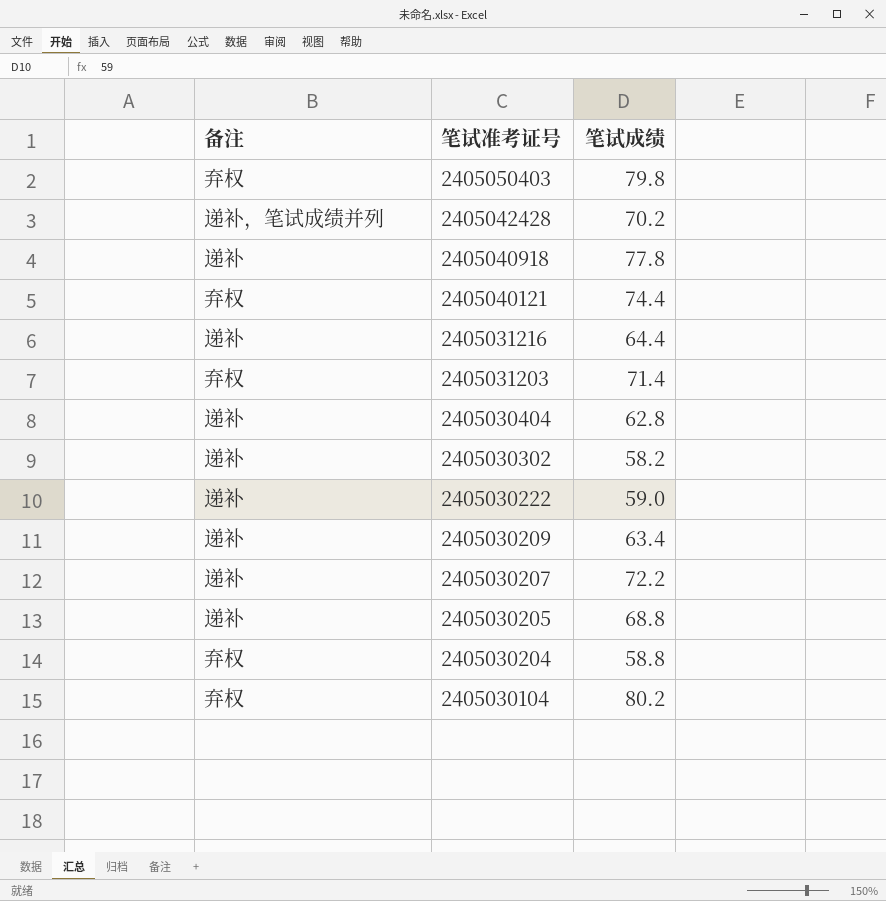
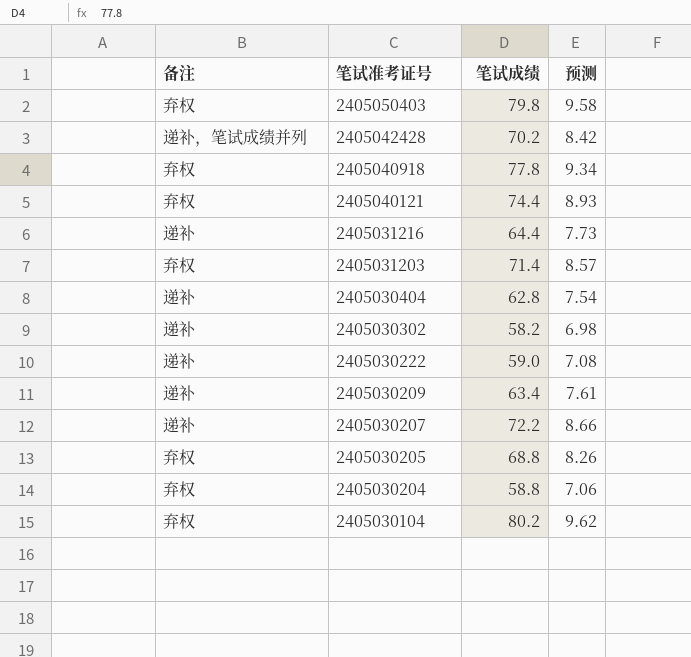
column 预测 | formula: none -> [笔试成绩] * 0.12
2405040918 | 备注: 递补 -> 弃权
2405030205 | 备注: 递补 -> 弃权

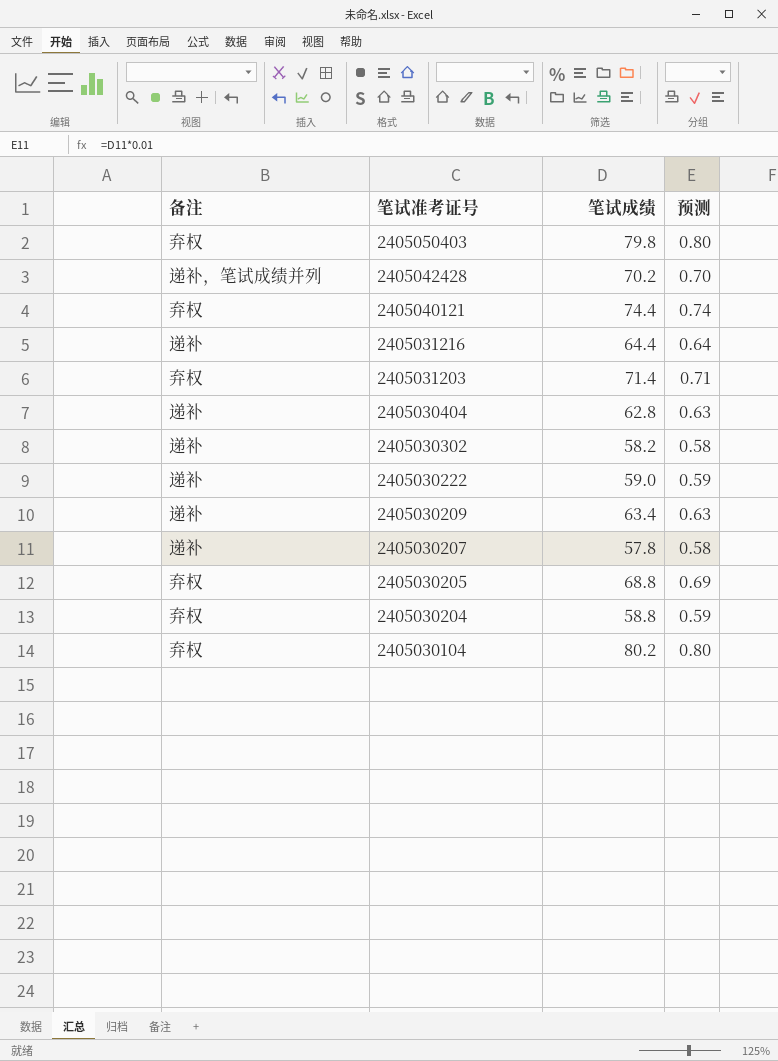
column 预测 | formula: [笔试成绩] * 0.12 -> [笔试成绩] * 0.01
row 2405040918: 弃权 | 77.8 | 9.34 -> none
2405030207 | 笔试成绩: 72.2 -> 57.8

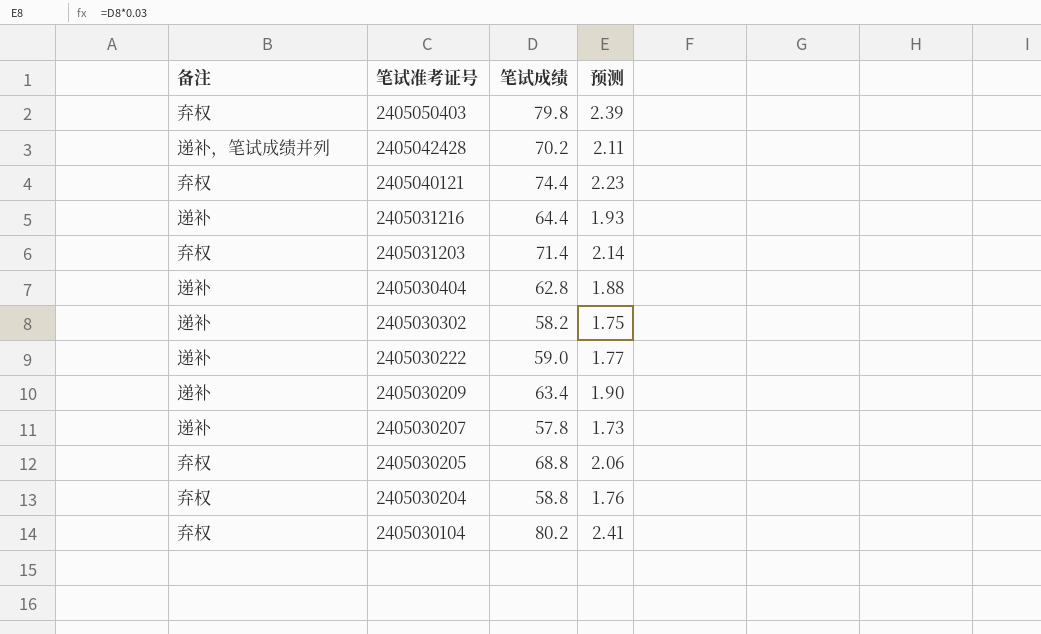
column 预测 | formula: [笔试成绩] * 0.01 -> [笔试成绩] * 0.03

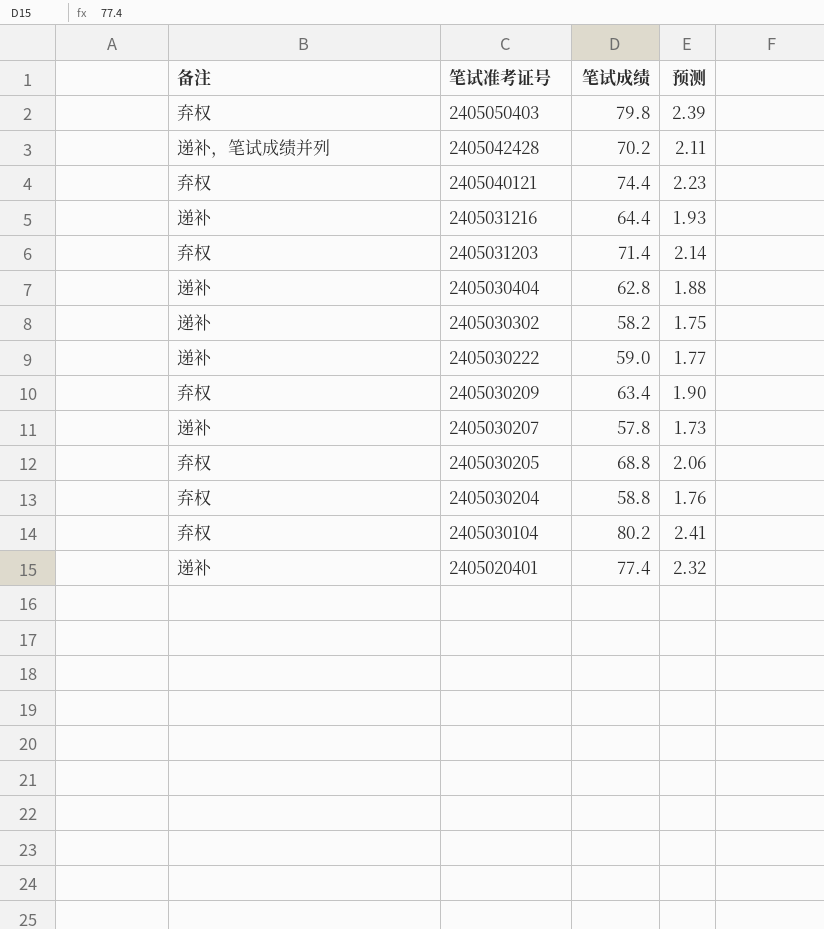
2405030209 | 备注: 递补 -> 弃权
row 2405020401: none -> 递补 | 77.4 | 2.32

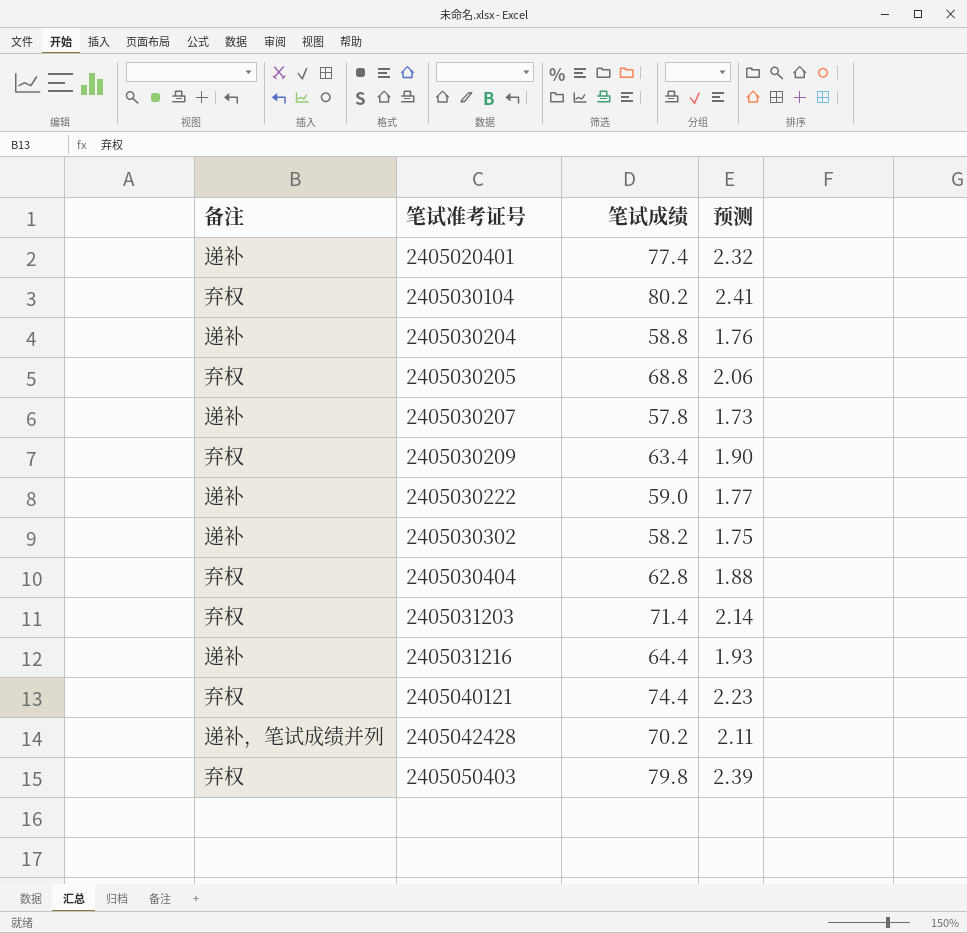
row order: 笔试准考证号 descending -> 笔试准考证号 ascending
2405030204 | 备注: 弃权 -> 递补
2405030404 | 备注: 递补 -> 弃权

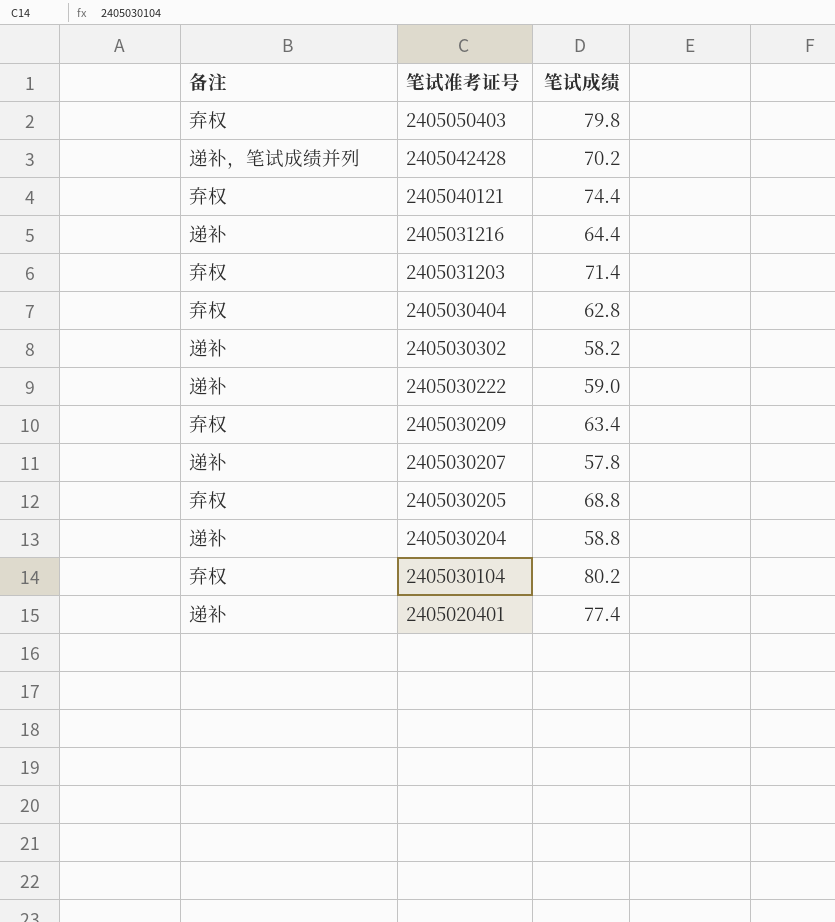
row order: 笔试准考证号 ascending -> 笔试准考证号 descending
column 预测 | formula: [笔试成绩] * 0.03 -> none

